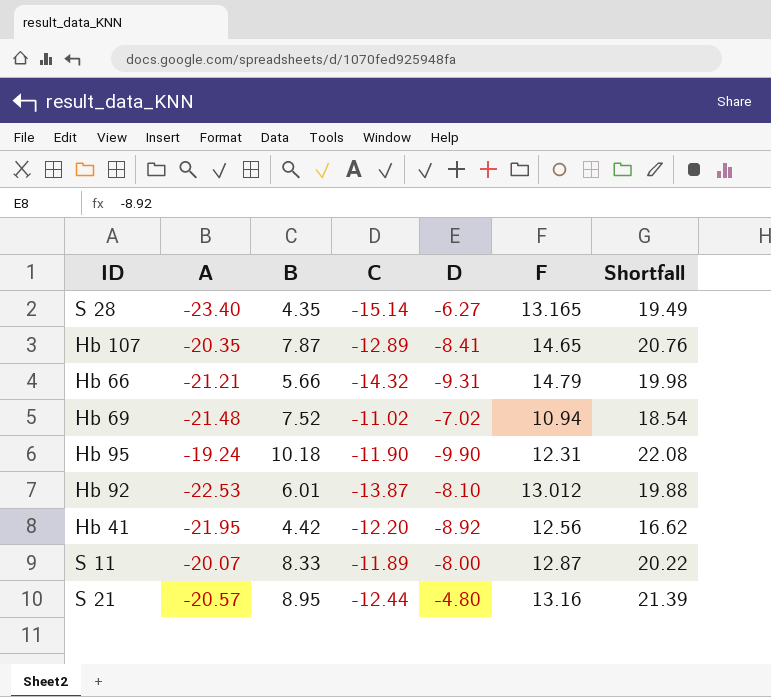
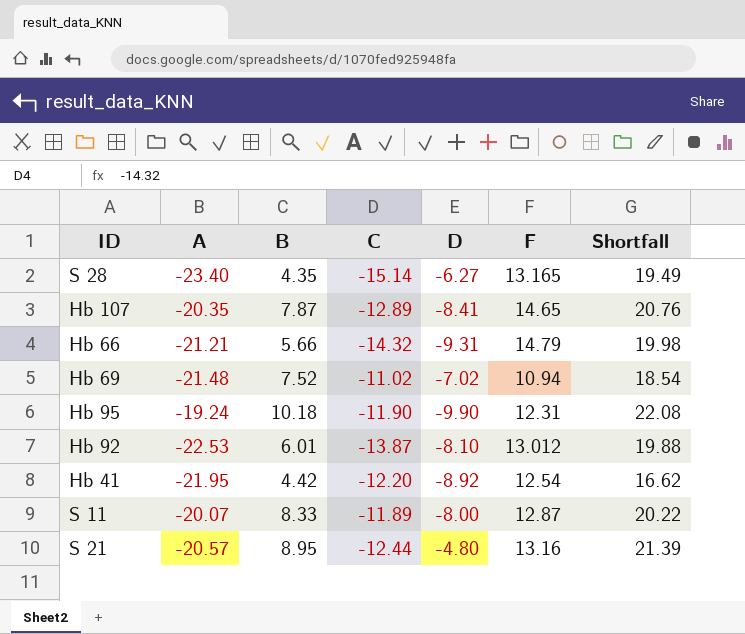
Hb 41 | F: 12.56 -> 12.54

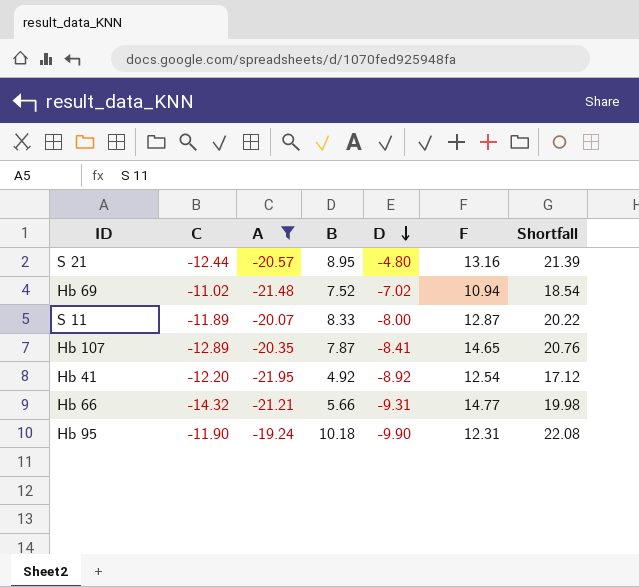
filter: none -> A >= -21.95
row order: none -> D descending
column C | position: 4 -> 2
Hb 41 | B: 4.42 -> 4.92
Hb 41 | Shortfall: 16.62 -> 17.12
Hb 66 | F: 14.79 -> 14.77

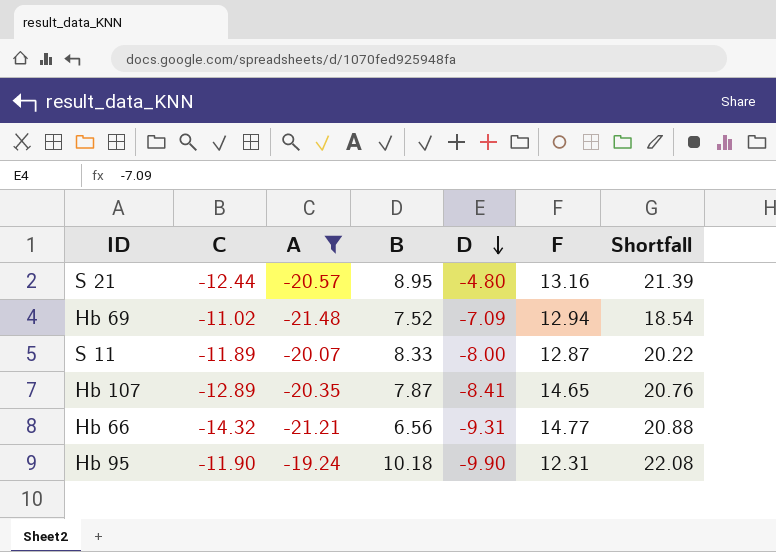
row Hb 41: -12.20 | -21.95 | 4.92 | -8.92 | 12.54 | 17.12 -> none
Hb 69 | D: -7.02 -> -7.09
Hb 69 | F: 10.94 -> 12.94
Hb 66 | B: 5.66 -> 6.56
Hb 66 | Shortfall: 19.98 -> 20.88

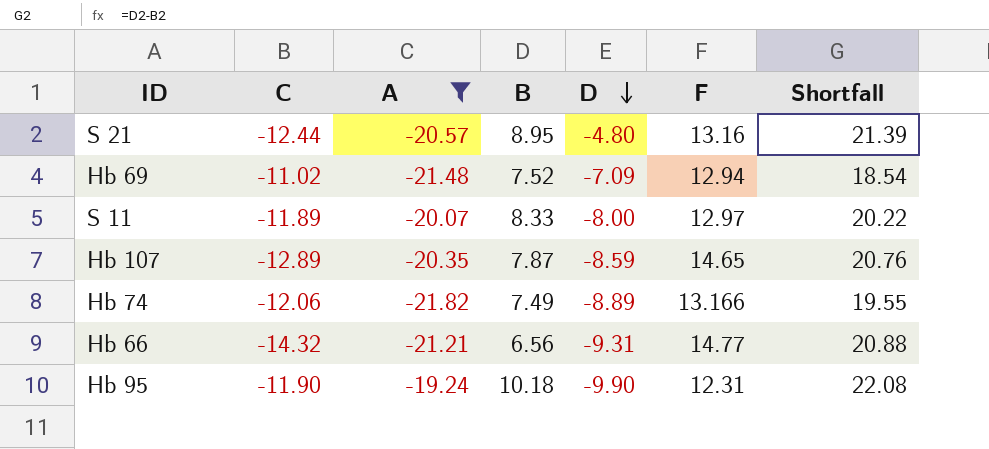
S 11 | F: 12.87 -> 12.97
Hb 107 | D: -8.41 -> -8.59
row Hb 74: none -> -12.06 | -21.82 | 7.49 | -8.89 | 13.166 | 19.55

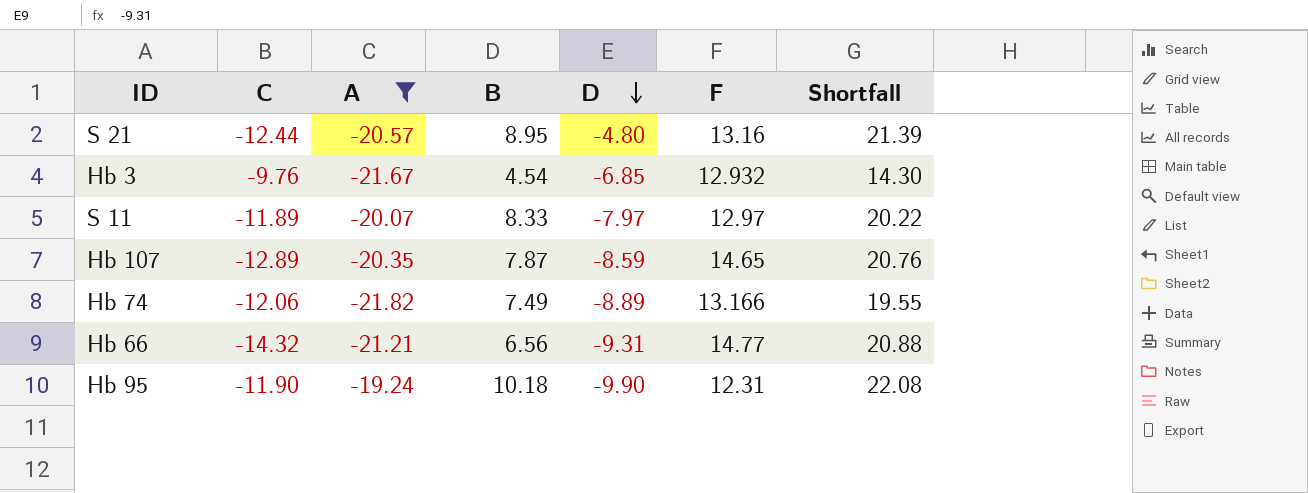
row Hb 69: -11.02 | -21.48 | 7.52 | -7.09 | 12.94 | 18.54 -> none
row Hb 3: none -> -9.76 | -21.67 | 4.54 | -6.85 | 12.932 | 14.30
S 11 | D: -8.00 -> -7.97

